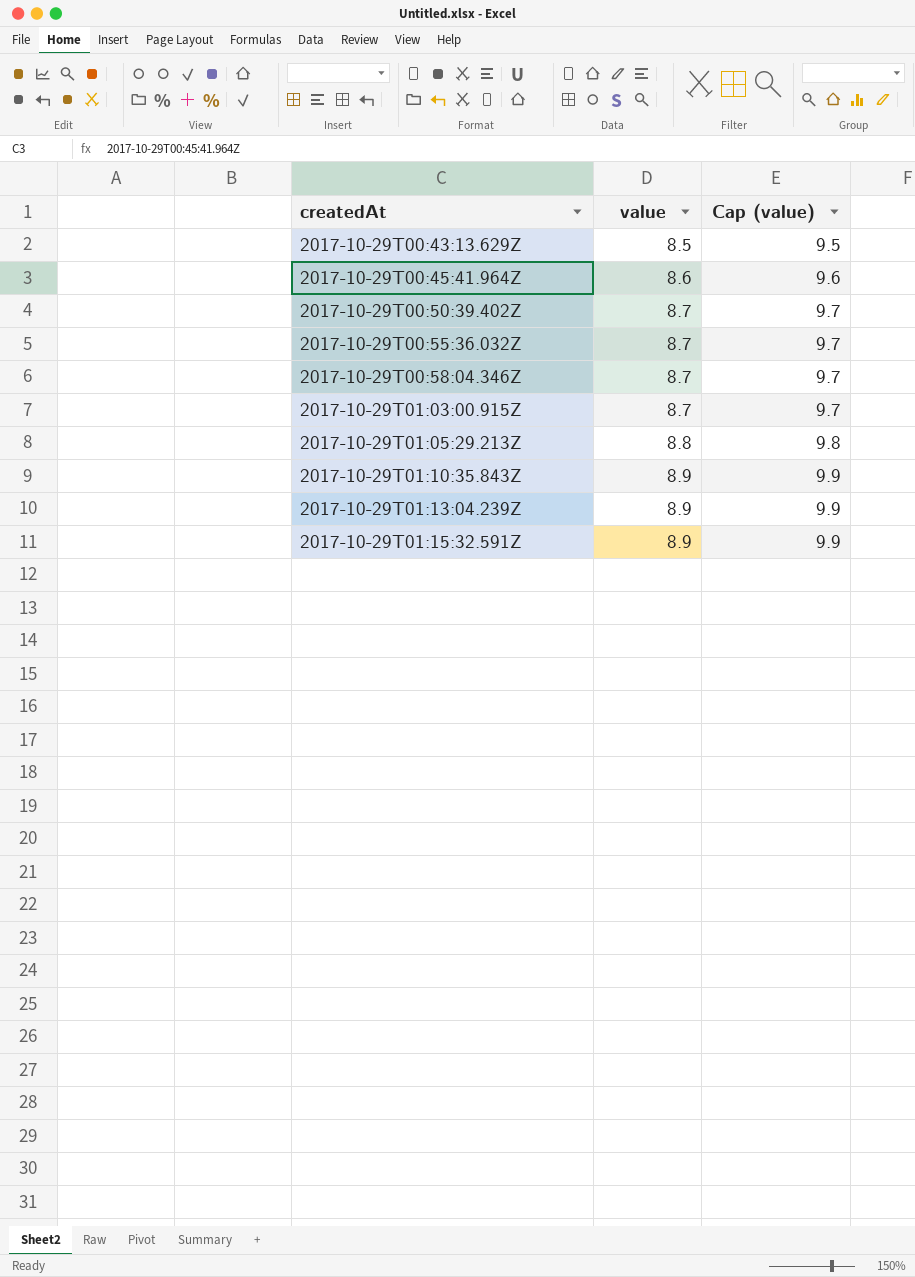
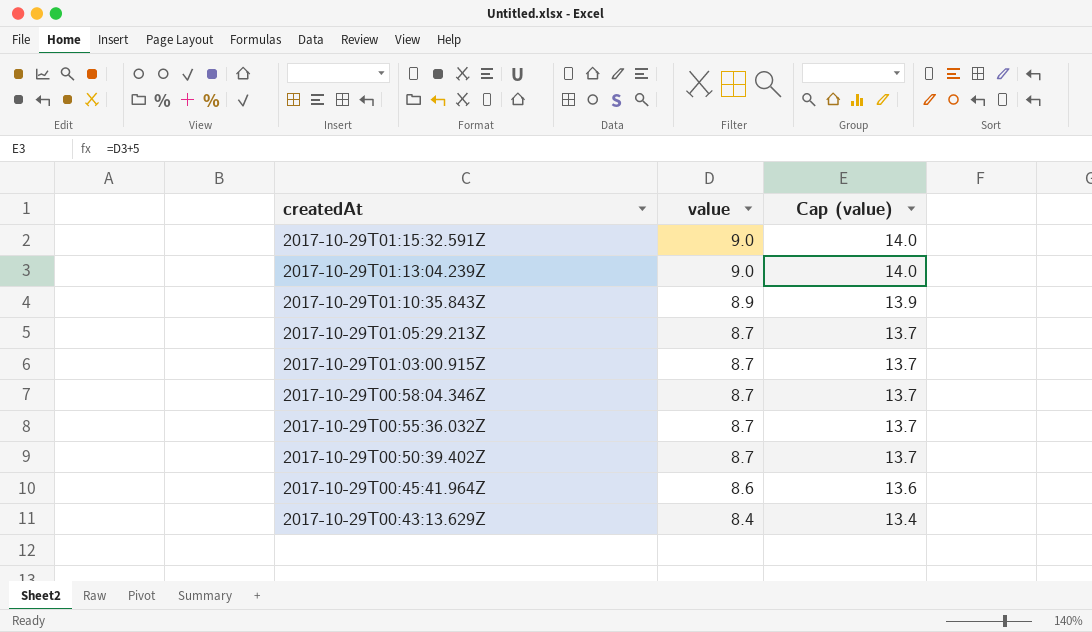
row order: createdAt ascending -> createdAt descending
column Cap (value) | formula: [value] + 1 -> [value] + 5
2017-10-29T01:15:32.591Z | value: 8.9 -> 9.0
2017-10-29T01:13:04.239Z | value: 8.9 -> 9.0
2017-10-29T01:05:29.213Z | value: 8.8 -> 8.7
2017-10-29T00:43:13.629Z | value: 8.5 -> 8.4

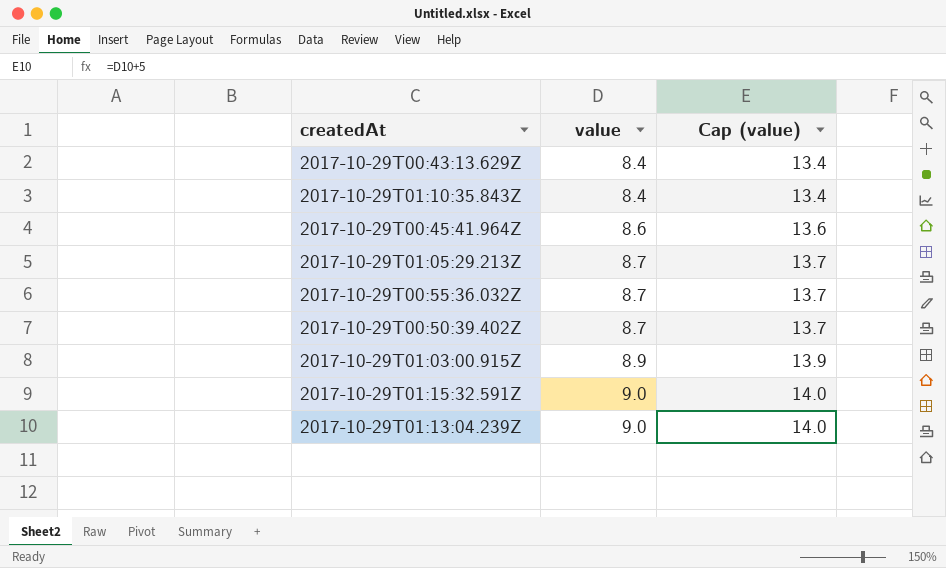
row order: createdAt descending -> value ascending
row 2017-10-29T00:58:04.346Z: 8.7 | 13.7 -> none
2017-10-29T01:10:35.843Z | value: 8.9 -> 8.4
2017-10-29T01:10:35.843Z | Cap (value): 13.9 -> 13.4
2017-10-29T01:03:00.915Z | value: 8.7 -> 8.9
2017-10-29T01:03:00.915Z | Cap (value): 13.7 -> 13.9

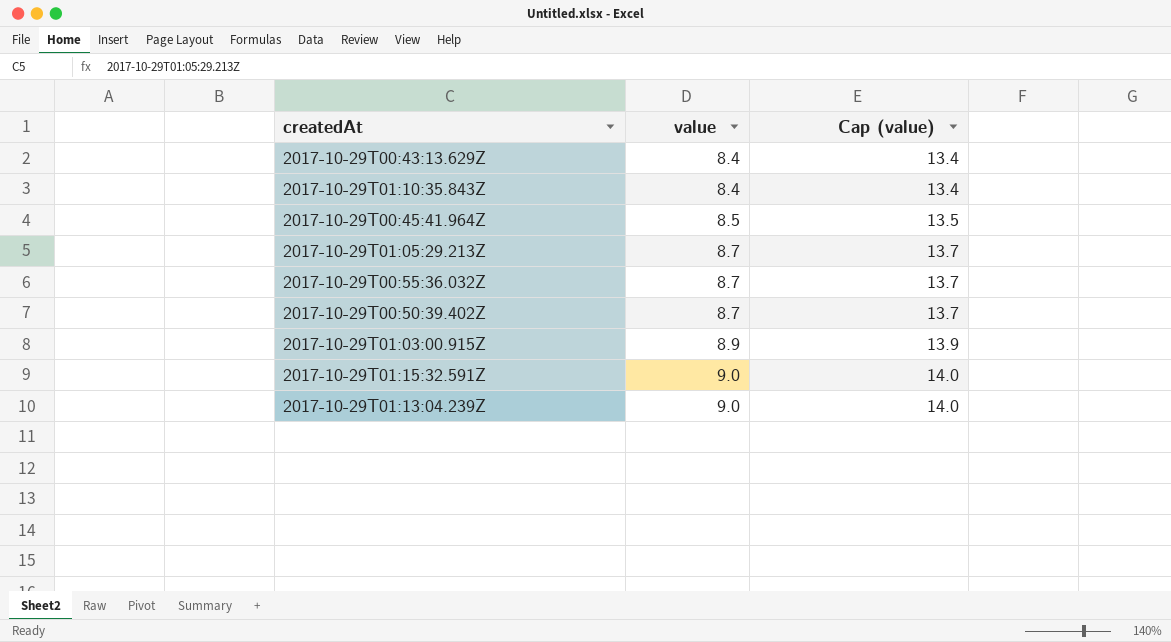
2017-10-29T00:45:41.964Z | value: 8.6 -> 8.5
2017-10-29T00:45:41.964Z | Cap (value): 13.6 -> 13.5

